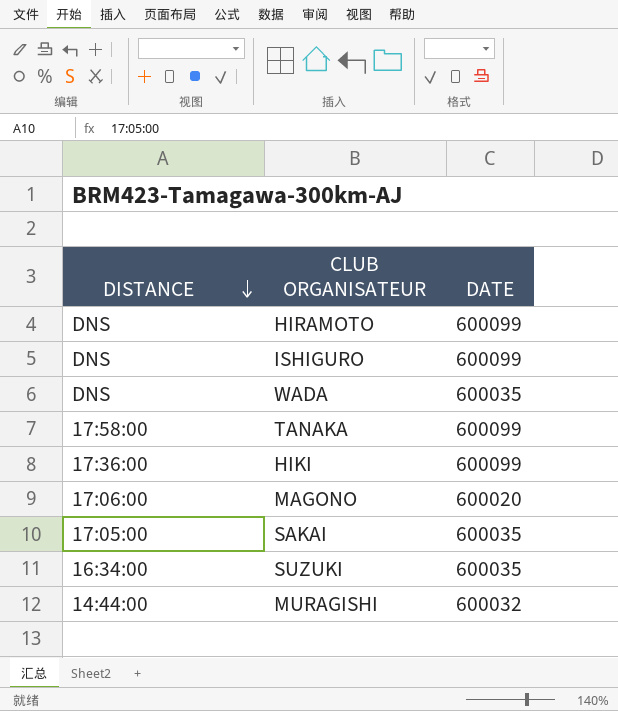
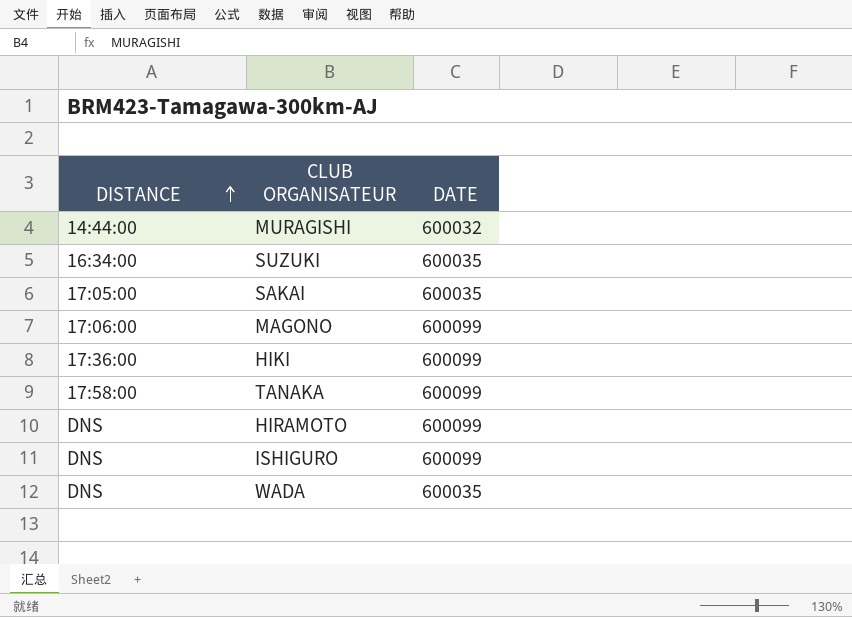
row order: DISTANCE descending -> DISTANCE ascending
MAGONO | DATE: 600020 -> 600099

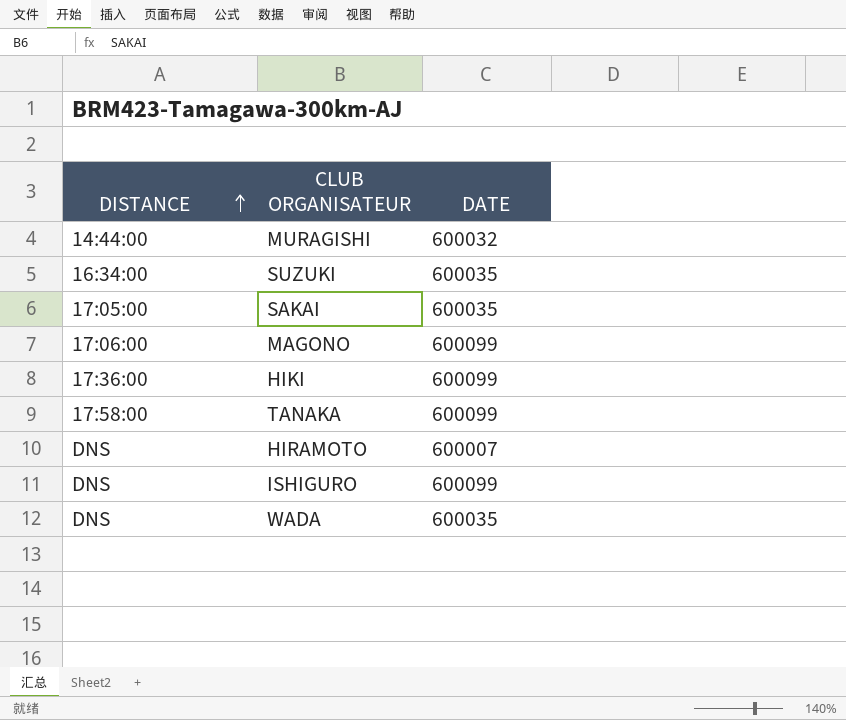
HIRAMOTO | DATE: 600099 -> 600007

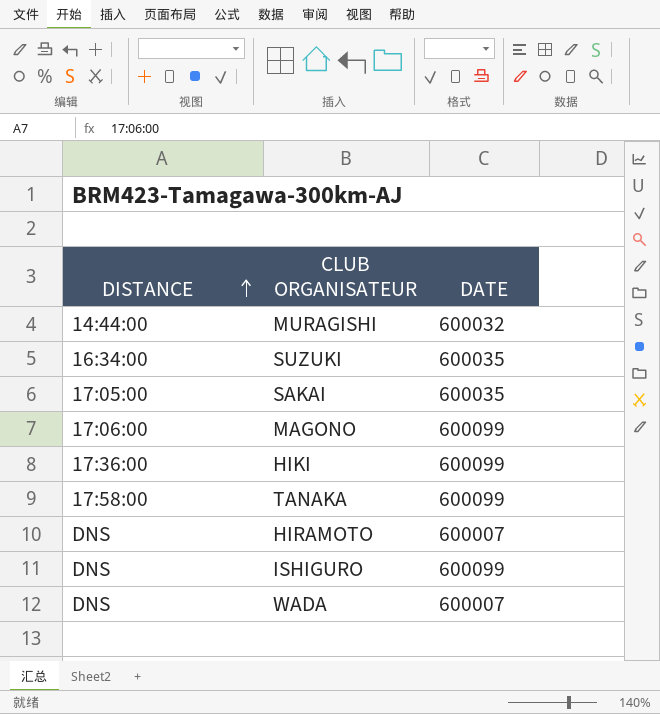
WADA | DATE: 600035 -> 600007

